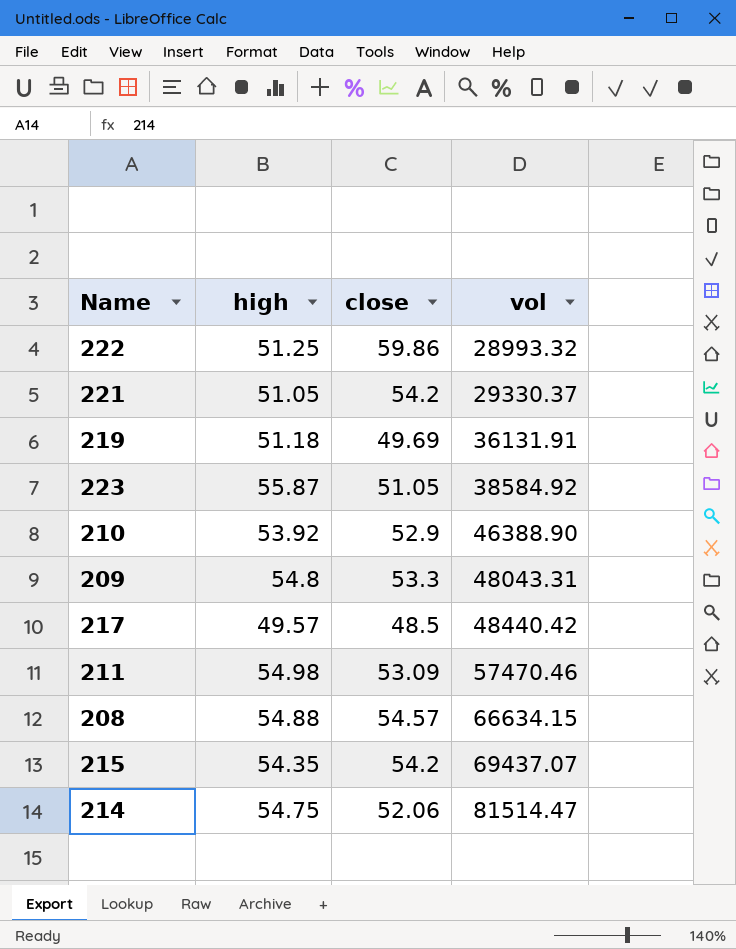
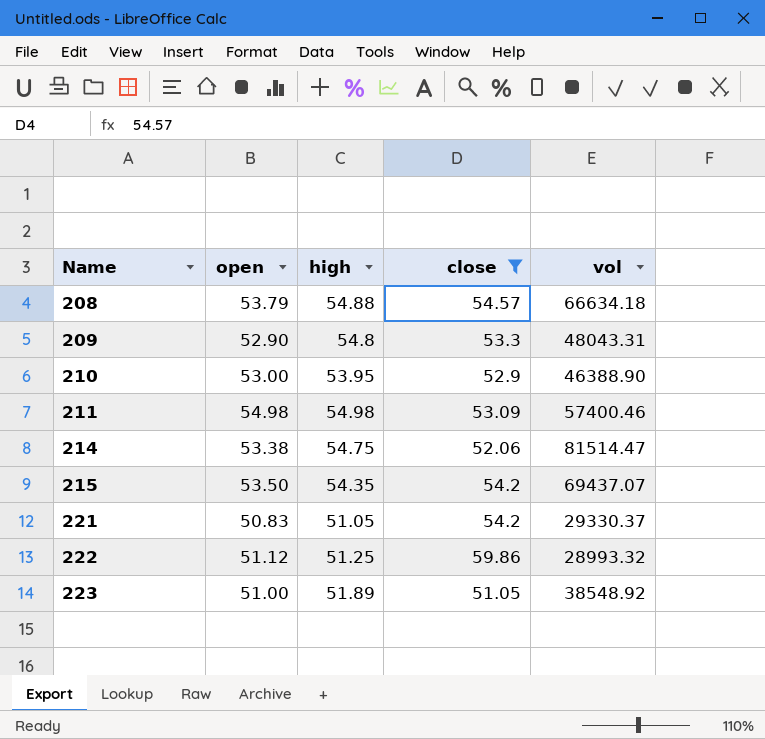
filter: none -> close >= 51.05
row order: vol ascending -> Name ascending
column open | position: none -> 2
208 | vol: 66634.15 -> 66634.18
210 | high: 53.92 -> 53.95
211 | vol: 57470.46 -> 57400.46
223 | high: 55.87 -> 51.89
223 | vol: 38584.92 -> 38548.92

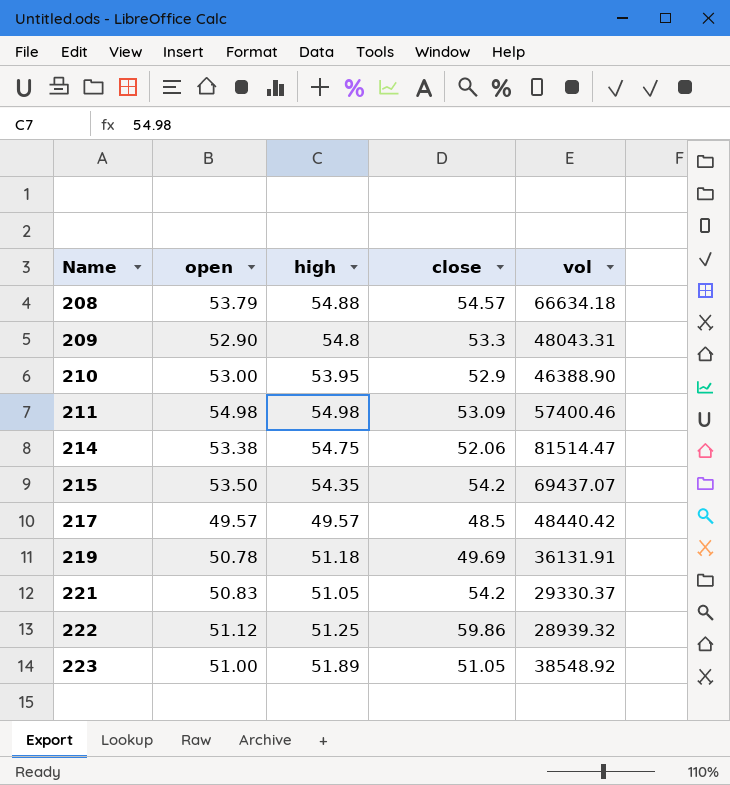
filter: close >= 51.05 -> none
222 | vol: 28993.32 -> 28939.32

